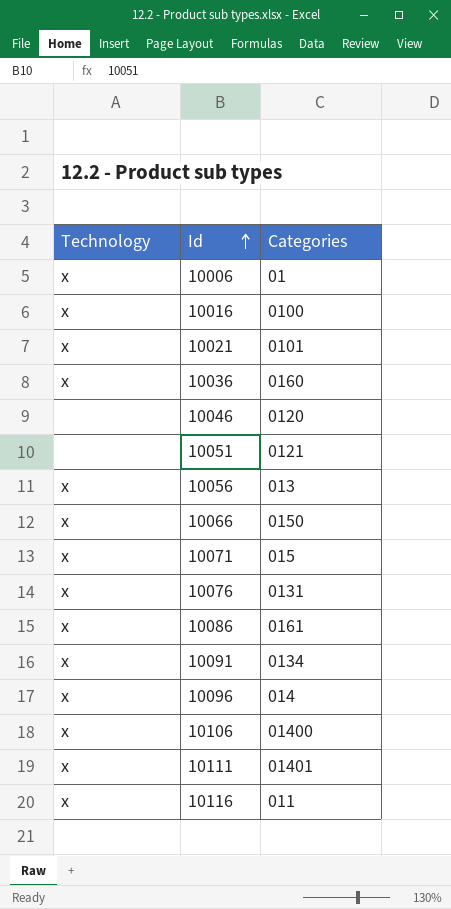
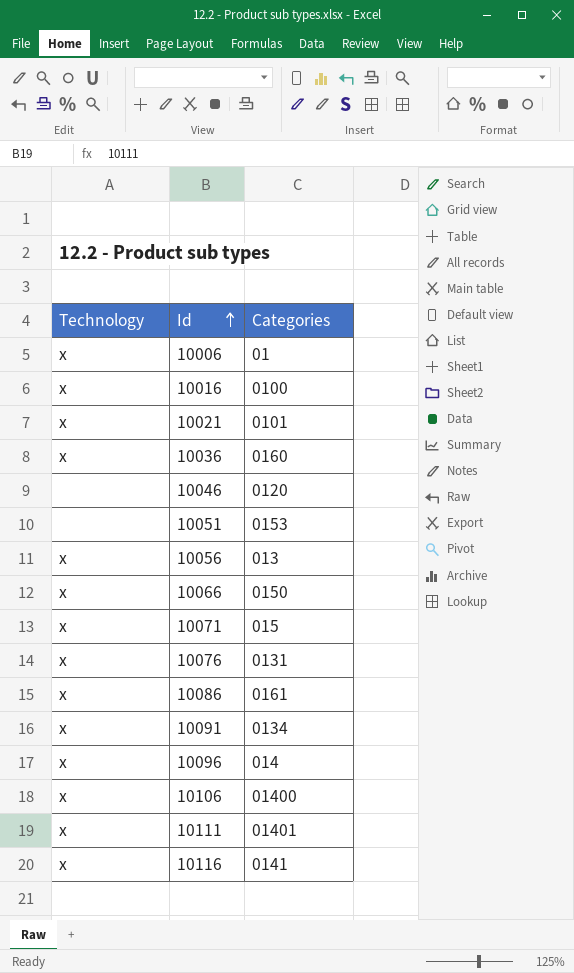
10051 | Categories: 0121 -> 0153
10116 | Categories: 011 -> 0141

